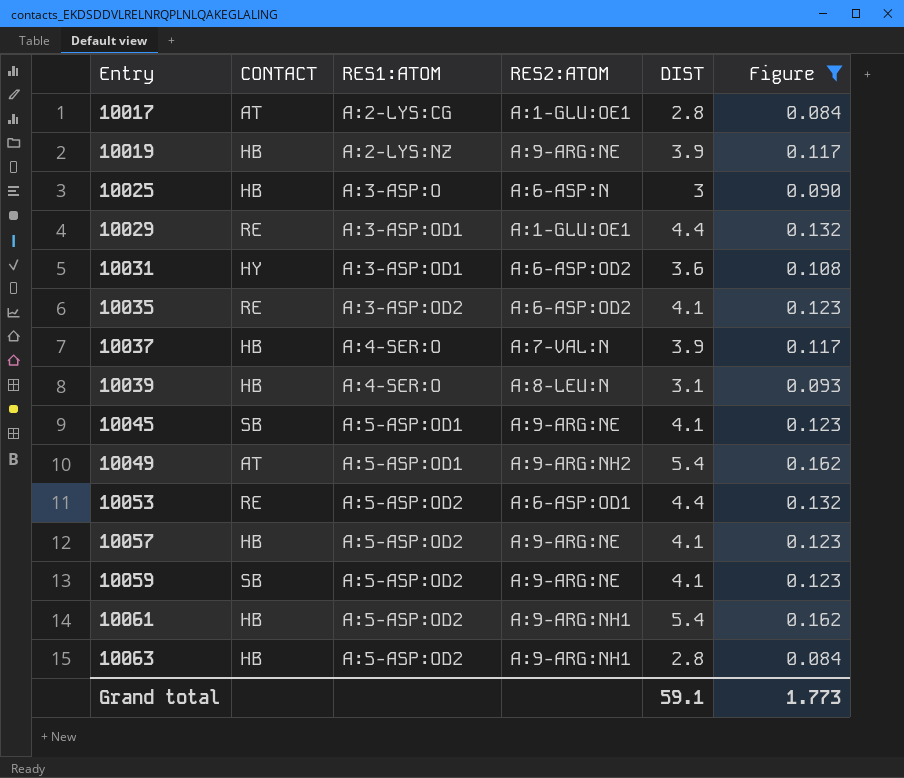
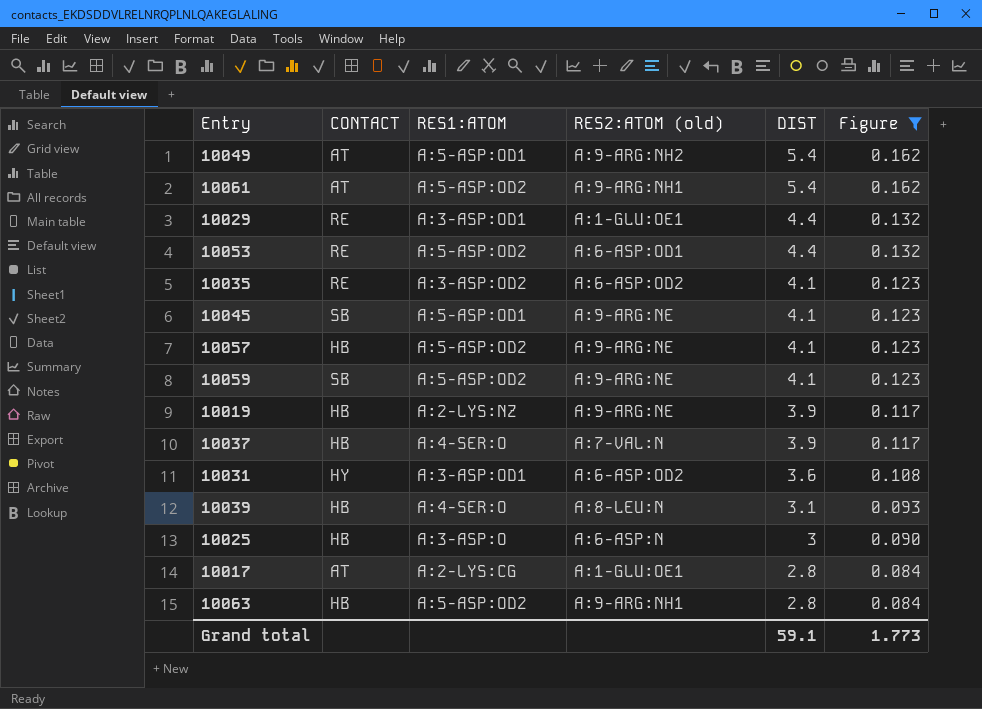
row order: Entry ascending -> DIST descending
column name: RES2:ATOM -> RES2:ATOM (old)
10061 | CONTACT: HB -> AT

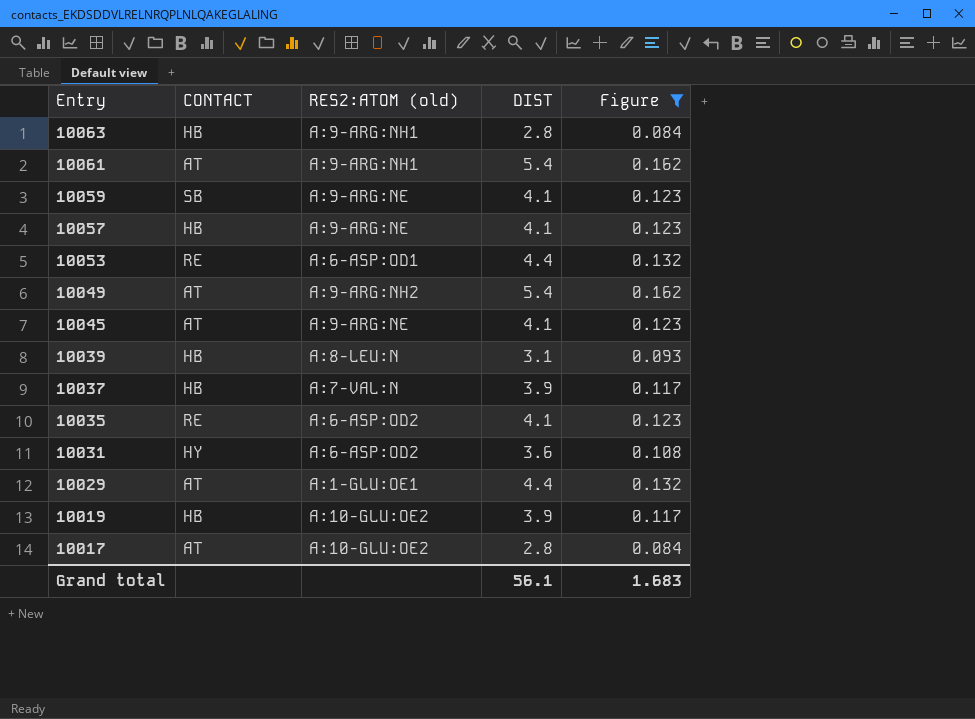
row order: DIST descending -> Entry descending
column RES1:ATOM | position: 3 -> none
row 10025: HB | A:3-ASP:O | A:6-ASP:N | 3 | 0.090 -> none
10045 | CONTACT: SB -> AT
10029 | CONTACT: RE -> AT
10019 | RES2:ATOM (old): A:9-ARG:NE -> A:10-GLU:OE2
10017 | RES2:ATOM (old): A:1-GLU:OE1 -> A:10-GLU:OE2
Grand total | DIST: 59.1 -> 56.1
Grand total | Figure: 1.773 -> 1.683

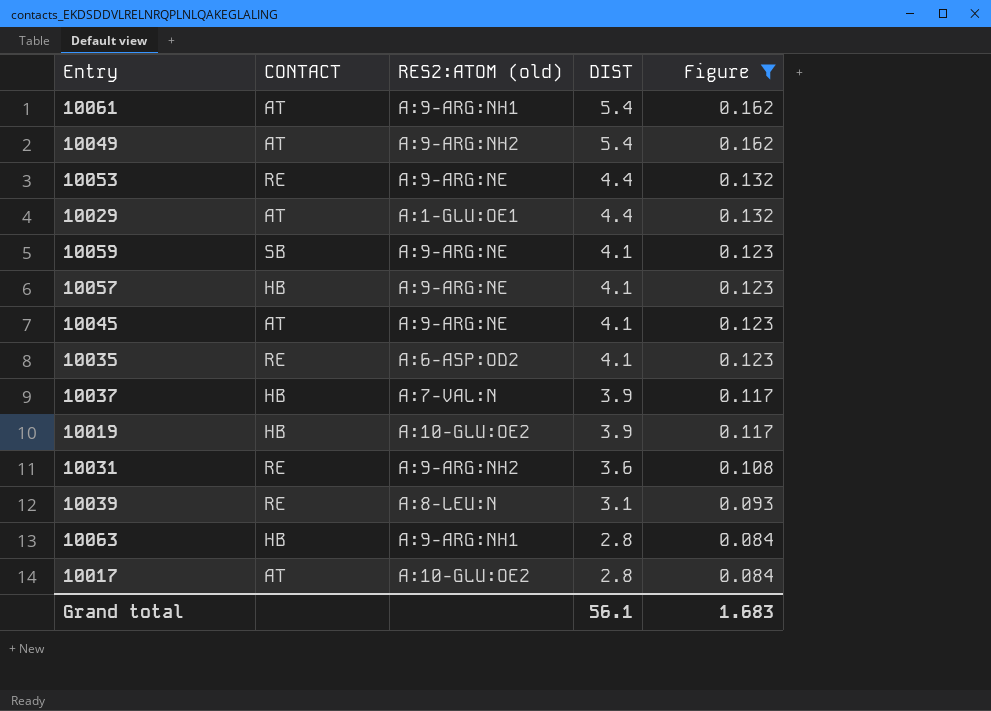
row order: Entry descending -> DIST descending
10053 | RES2:ATOM (old): A:6-ASP:OD1 -> A:9-ARG:NE
10031 | CONTACT: HY -> RE
10031 | RES2:ATOM (old): A:6-ASP:OD2 -> A:9-ARG:NH2
10039 | CONTACT: HB -> RE

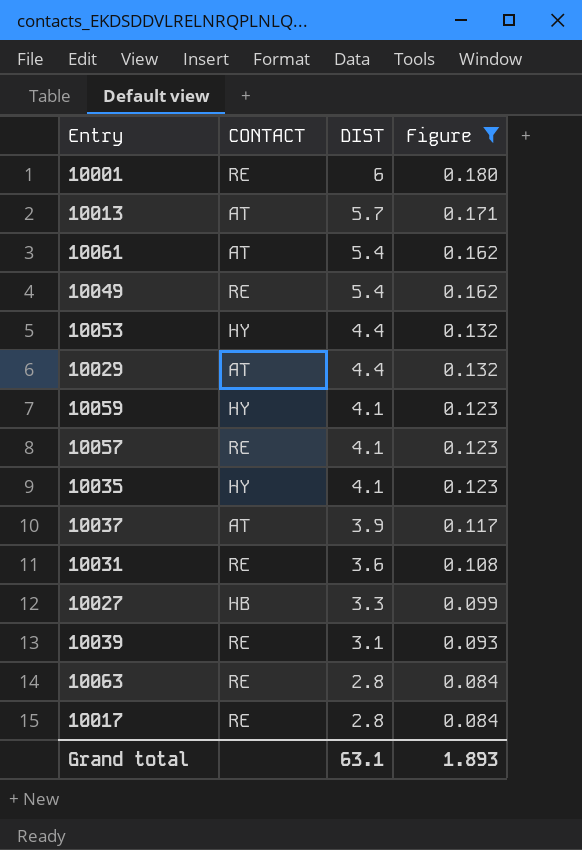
column RES2:ATOM (old) | position: 3 -> none
row 10045: AT | A:9-ARG:NE | 4.1 | 0.123 -> none
row 10019: HB | A:10-GLU:OE2 | 3.9 | 0.117 -> none
row 10001: none -> RE | 6 | 0.180
row 10013: none -> AT | 5.7 | 0.171
10049 | CONTACT: AT -> RE
10053 | CONTACT: RE -> HY
10059 | CONTACT: SB -> HY
10057 | CONTACT: HB -> RE
10035 | CONTACT: RE -> HY
10037 | CONTACT: HB -> AT
row 10027: none -> HB | 3.3 | 0.099
10063 | CONTACT: HB -> RE
10017 | CONTACT: AT -> RE
Grand total | DIST: 56.1 -> 63.1
Grand total | Figure: 1.683 -> 1.893

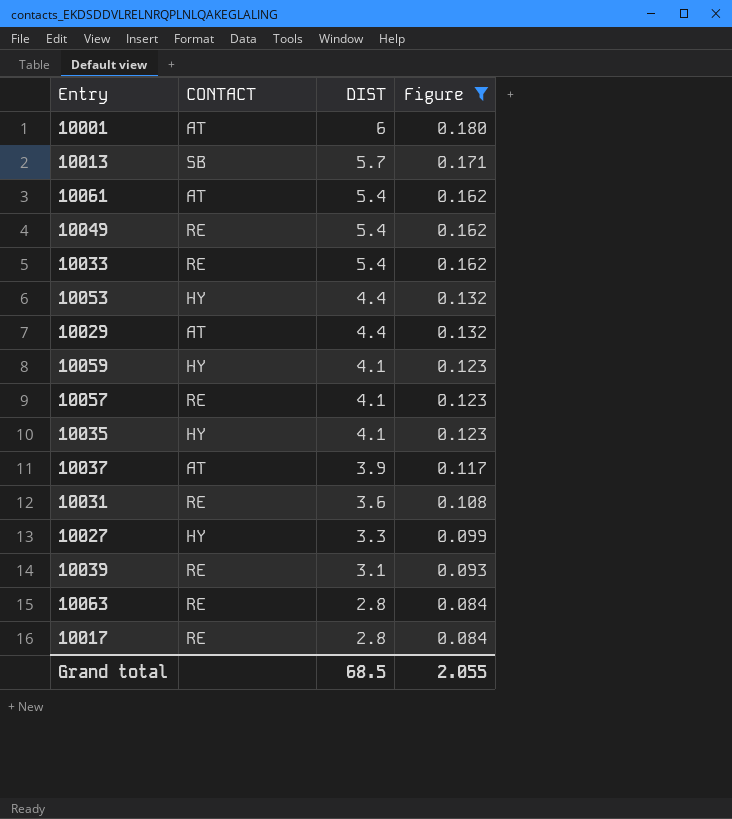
10001 | CONTACT: RE -> AT
10013 | CONTACT: AT -> SB
row 10033: none -> RE | 5.4 | 0.162
10027 | CONTACT: HB -> HY
Grand total | DIST: 63.1 -> 68.5
Grand total | Figure: 1.893 -> 2.055

